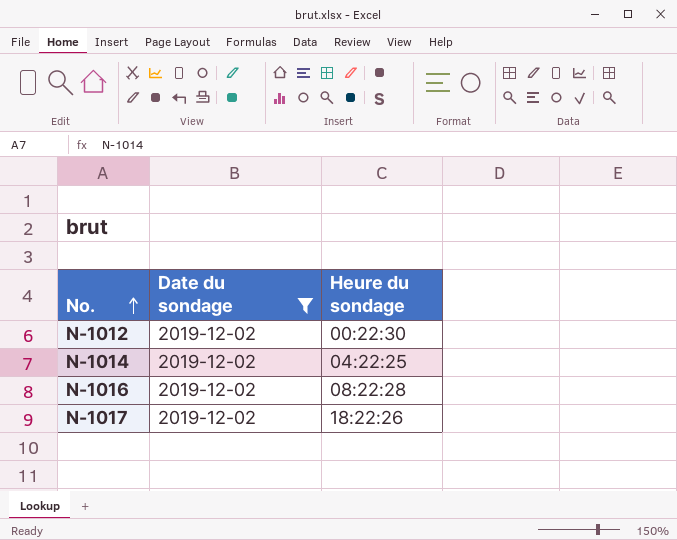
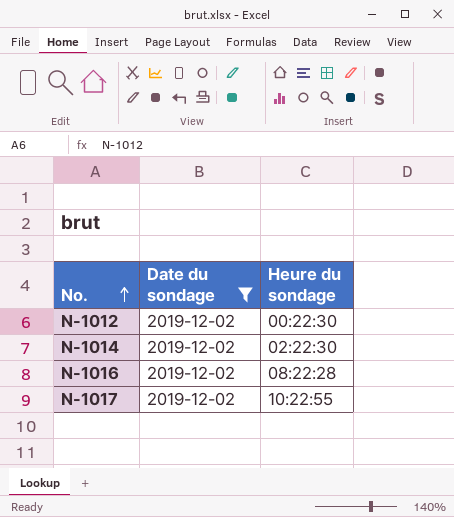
N-1014 | Heure du sondage: 04:22:25 -> 02:22:30
N-1017 | Heure du sondage: 18:22:26 -> 10:22:55

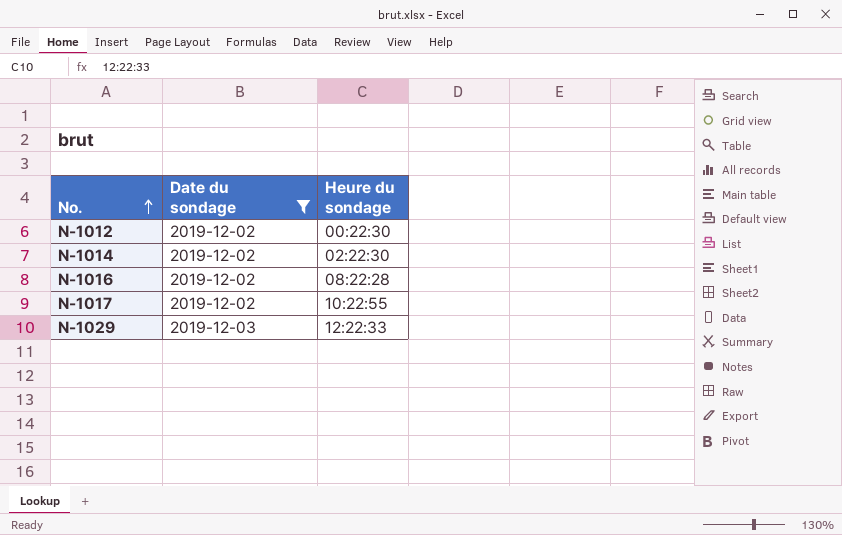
row N-1029: none -> 2019-12-03 | 12:22:33

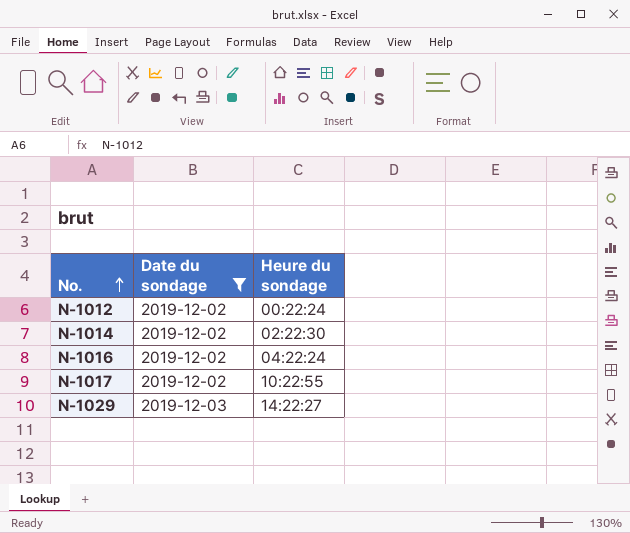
N-1012 | Heure du sondage: 00:22:30 -> 00:22:24
N-1016 | Heure du sondage: 08:22:28 -> 04:22:24
N-1029 | Heure du sondage: 12:22:33 -> 14:22:27

